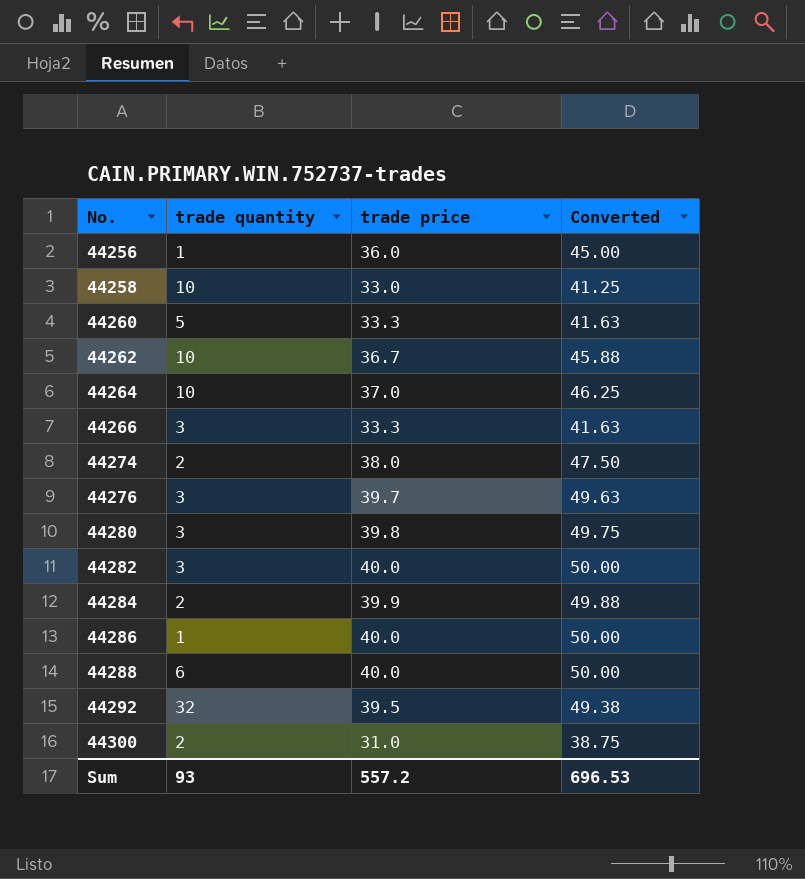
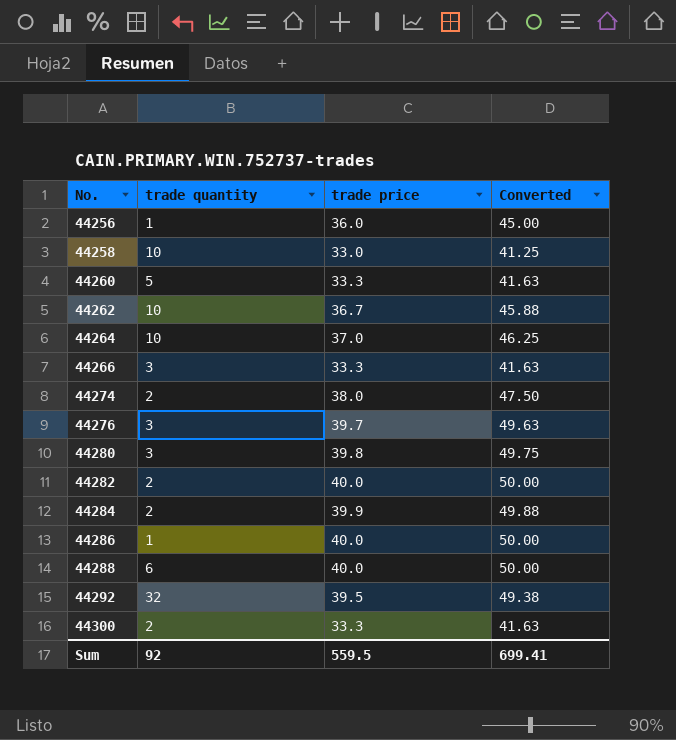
44282 | trade quantity: 3 -> 2
44300 | trade price: 31.0 -> 33.3
44300 | Converted: 38.75 -> 41.63
Sum | trade quantity: 93 -> 92
Sum | trade price: 557.2 -> 559.5
Sum | Converted: 696.53 -> 699.41

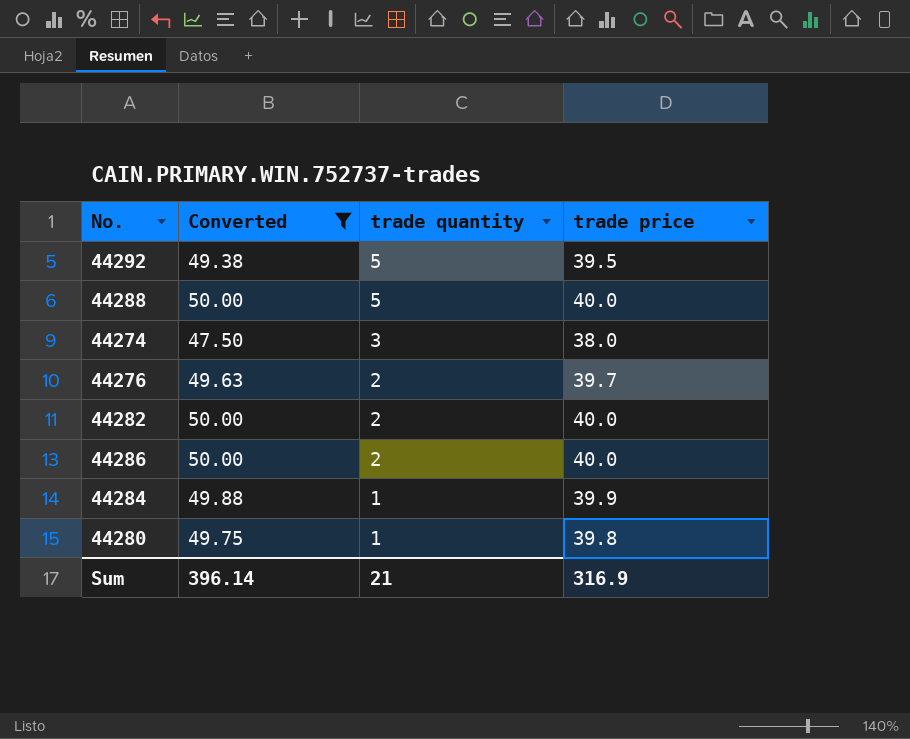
filter: none -> Converted >= 47.50
row order: No. ascending -> trade quantity descending
column Converted | position: 4 -> 2
44292 | trade quantity: 32 -> 5
44288 | trade quantity: 6 -> 5
44274 | trade quantity: 2 -> 3
44276 | trade quantity: 3 -> 2
44286 | trade quantity: 1 -> 2
44284 | trade quantity: 2 -> 1
44280 | trade quantity: 3 -> 1
Sum | Converted: 699.41 -> 396.14
Sum | trade quantity: 92 -> 21
Sum | trade price: 559.5 -> 316.9

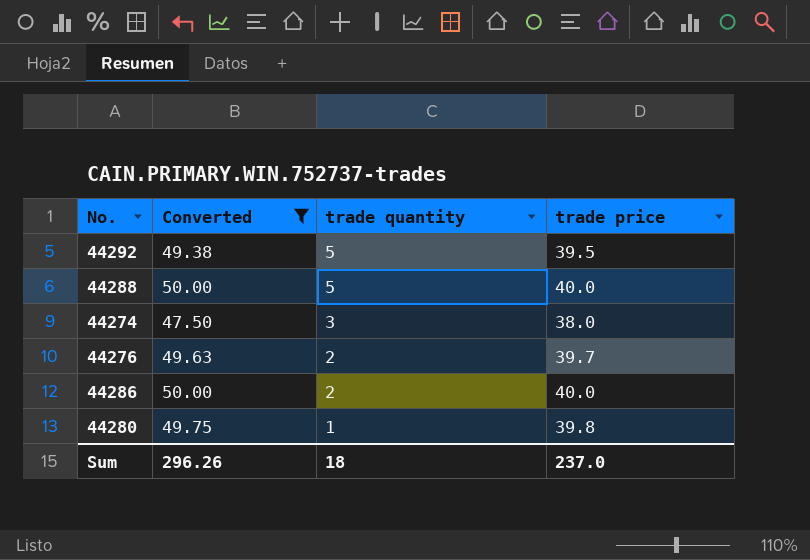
row 44282: 50.00 | 2 | 40.0 -> none
row 44284: 49.88 | 1 | 39.9 -> none
Sum | Converted: 396.14 -> 296.26
Sum | trade quantity: 21 -> 18
Sum | trade price: 316.9 -> 237.0

